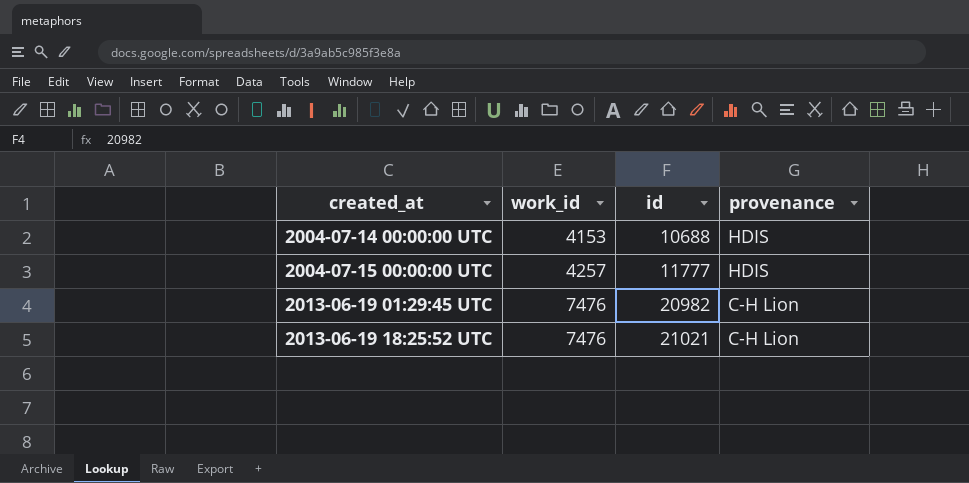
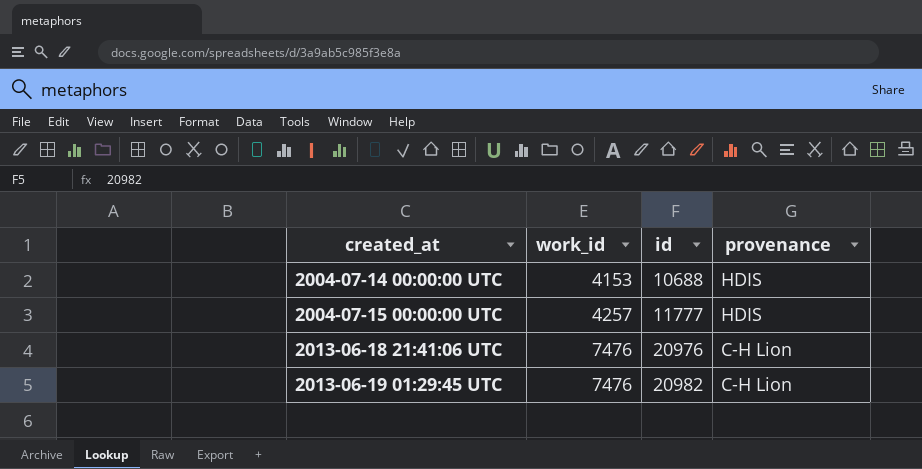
row 2013-06-19 18:25:52 UTC: 7476 | 21021 | C-H Lion -> none
row 2013-06-18 21:41:06 UTC: none -> 7476 | 20976 | C-H Lion

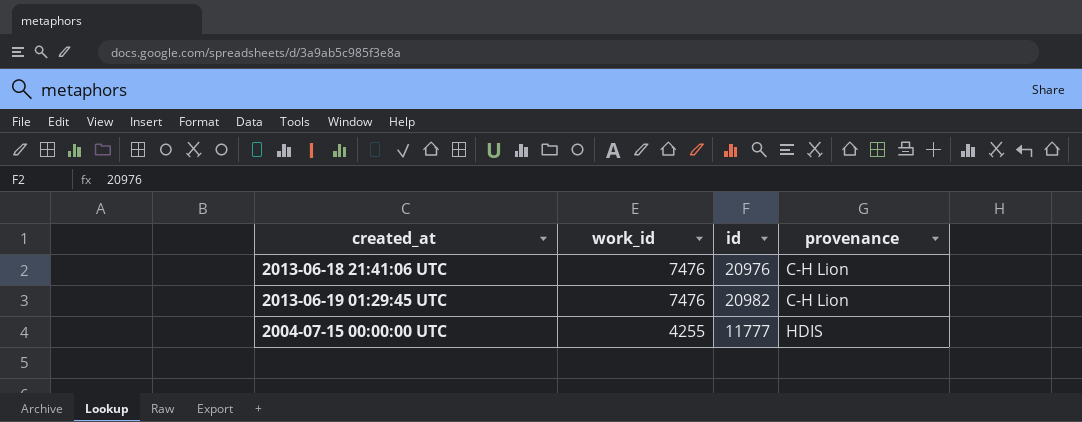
row order: created_at ascending -> work_id descending
row 2004-07-14 00:00:00 UTC: 4153 | 10688 | HDIS -> none
2004-07-15 00:00:00 UTC | work_id: 4257 -> 4255

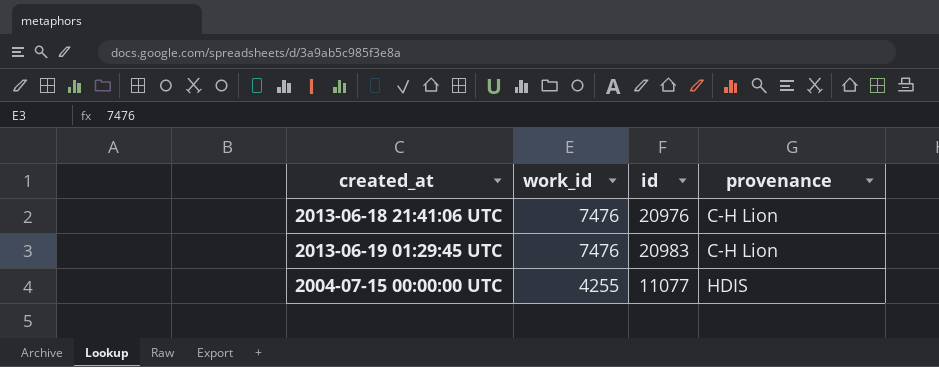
2013-06-19 01:29:45 UTC | id: 20982 -> 20983
2004-07-15 00:00:00 UTC | id: 11777 -> 11077

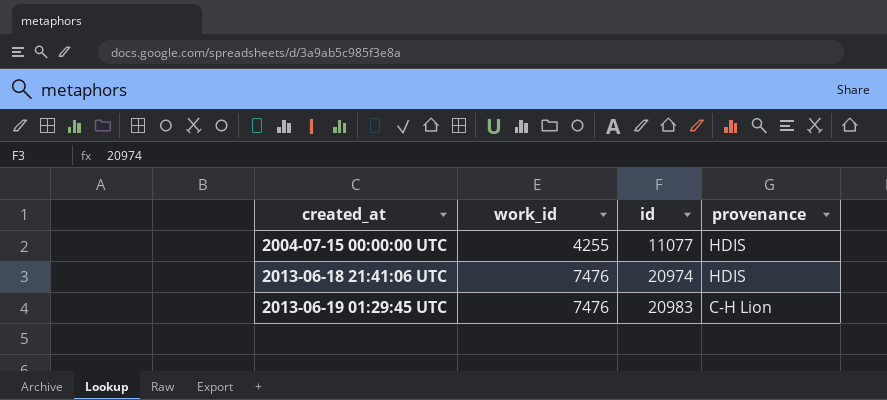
row order: work_id descending -> created_at ascending
2013-06-18 21:41:06 UTC | id: 20976 -> 20974
2013-06-18 21:41:06 UTC | provenance: C-H Lion -> HDIS

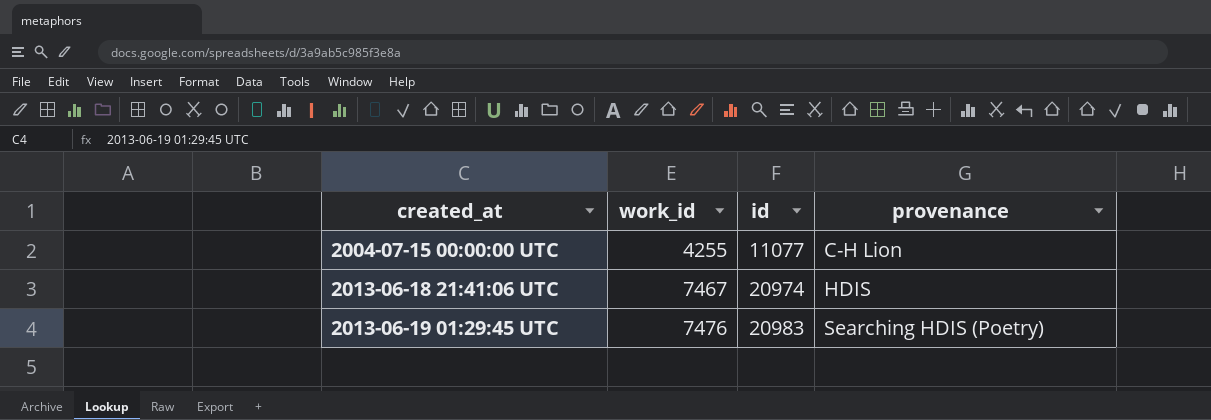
2004-07-15 00:00:00 UTC | provenance: HDIS -> C-H Lion
2013-06-18 21:41:06 UTC | work_id: 7476 -> 7467
2013-06-19 01:29:45 UTC | provenance: C-H Lion -> Searching HDIS (Poetry)

